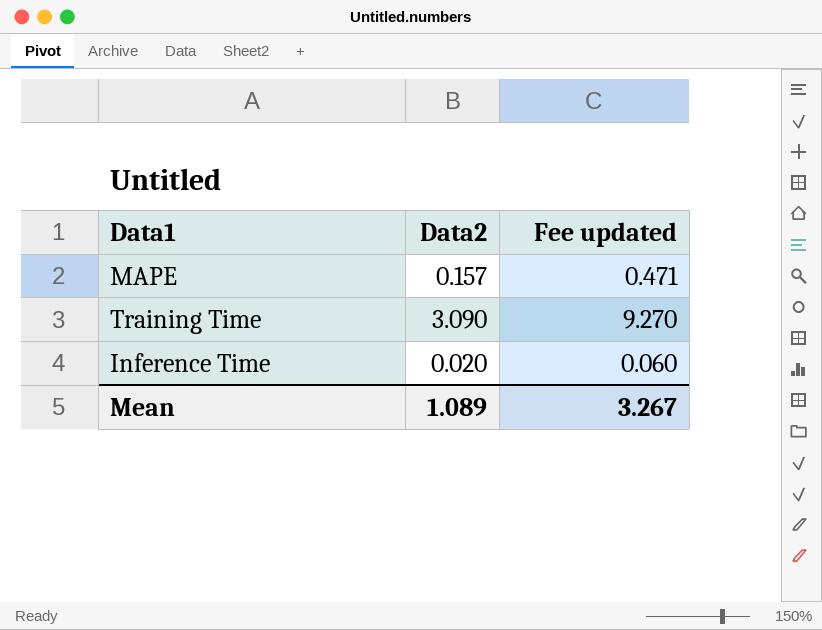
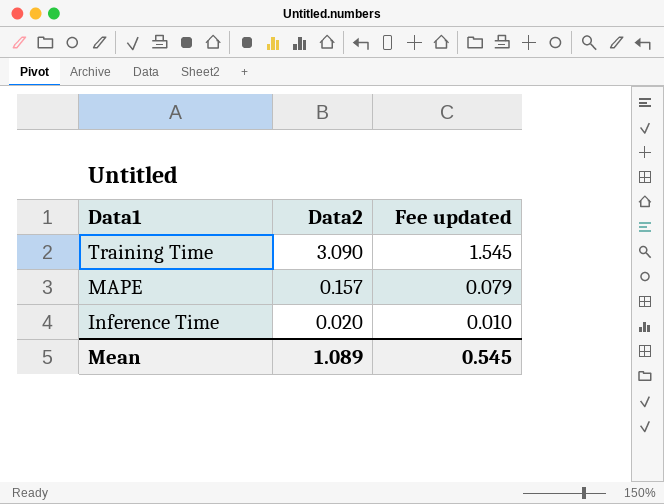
row order: none -> Data1 descending
column Fee updated | formula: [Data2] * 3 -> [Data2] * 0.5
Mean | Fee updated: 3.267 -> 0.545

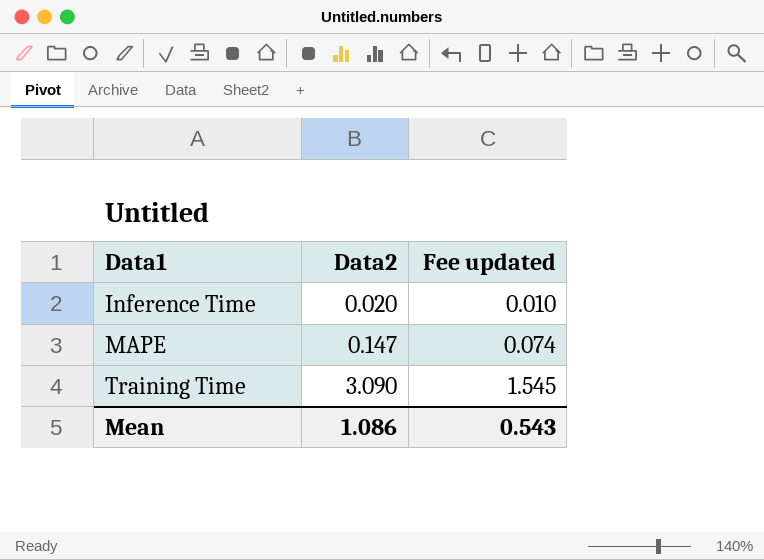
row order: Data1 descending -> Data1 ascending
MAPE | Data2: 0.157 -> 0.147
MAPE | Fee updated: 0.079 -> 0.074
Mean | Data2: 1.089 -> 1.086
Mean | Fee updated: 0.545 -> 0.543

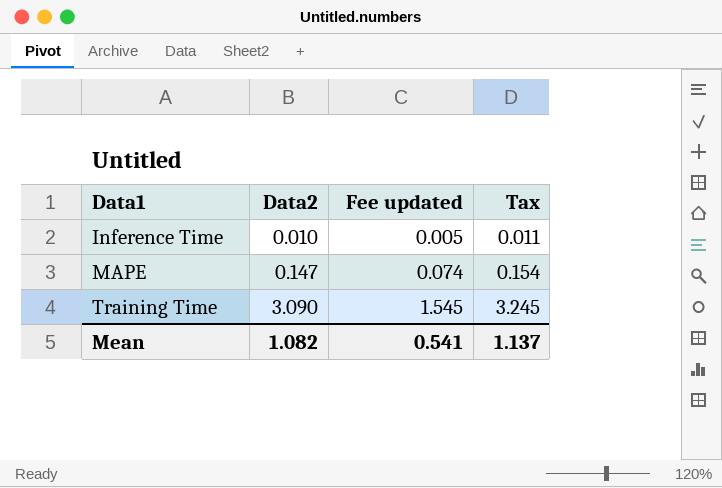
column Tax | formula: none -> [Data2] * 1.05
Inference Time | Data2: 0.020 -> 0.010
Inference Time | Fee updated: 0.010 -> 0.005
Mean | Data2: 1.086 -> 1.082
Mean | Fee updated: 0.543 -> 0.541

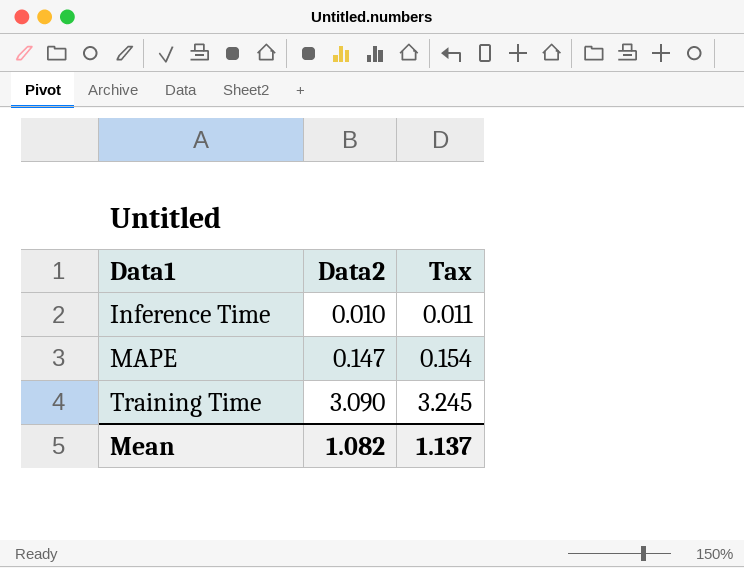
column Fee updated | formula: [Data2] * 0.5 -> none

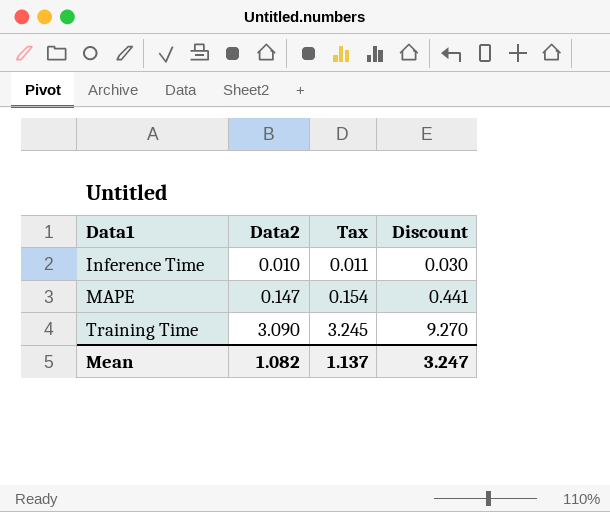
column Discount | formula: none -> [Data2] * 3

